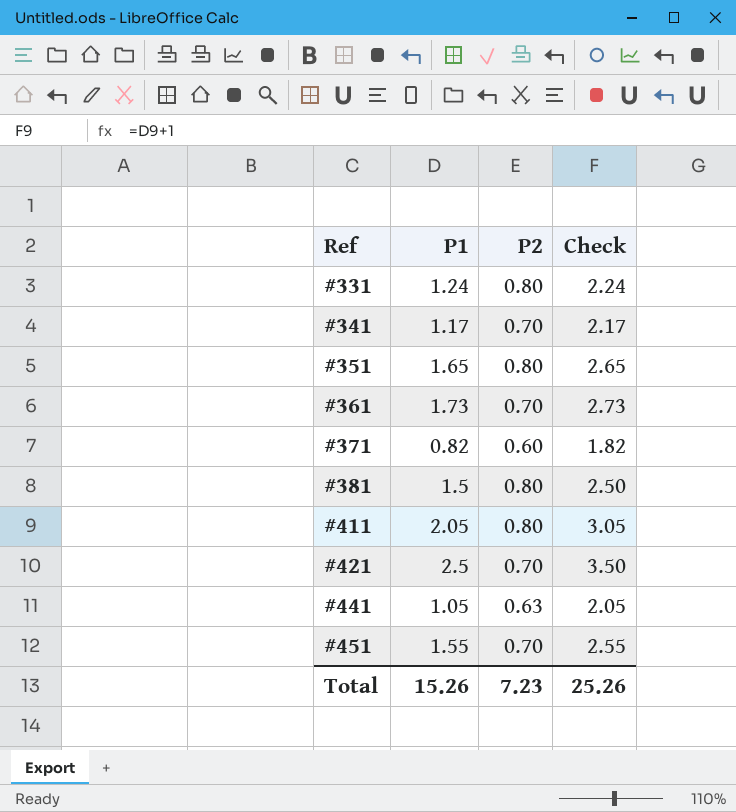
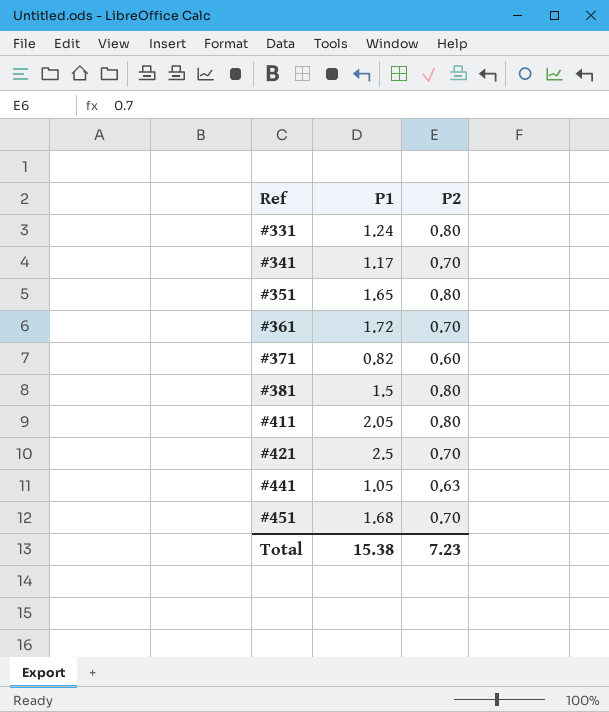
column Check | formula: [P1] + 1 -> none
#361 | P1: 1.73 -> 1.72
#451 | P1: 1.55 -> 1.68
Total | P1: 15.26 -> 15.38

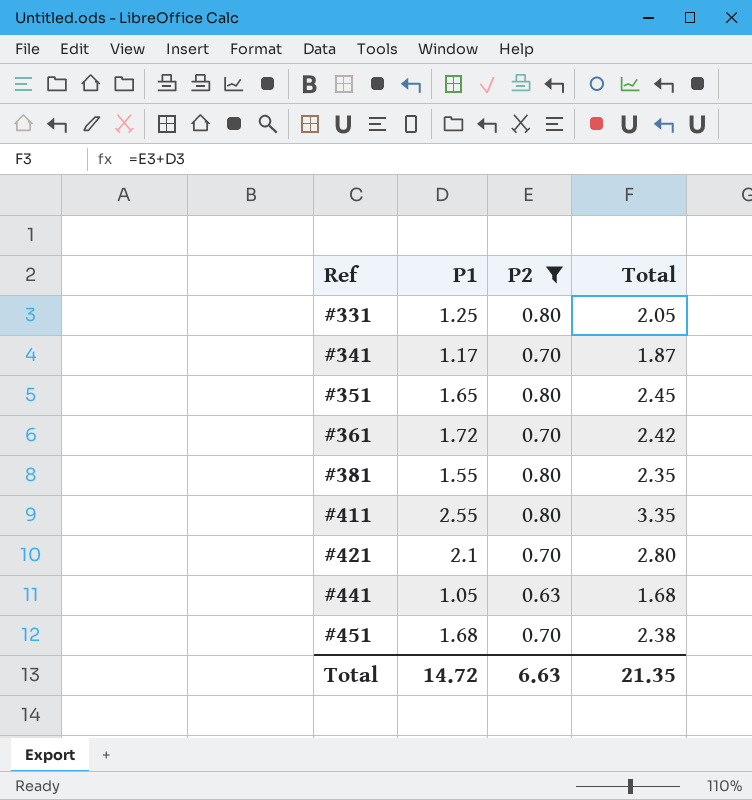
filter: none -> P2 != 0.60
column Total | formula: none -> [P1] + [P2]
#331 | P1: 1.24 -> 1.25
#381 | P1: 1.5 -> 1.55
#411 | P1: 2.05 -> 2.55
#421 | P1: 2.5 -> 2.1
Total | P1: 15.38 -> 14.72
Total | P2: 7.23 -> 6.63

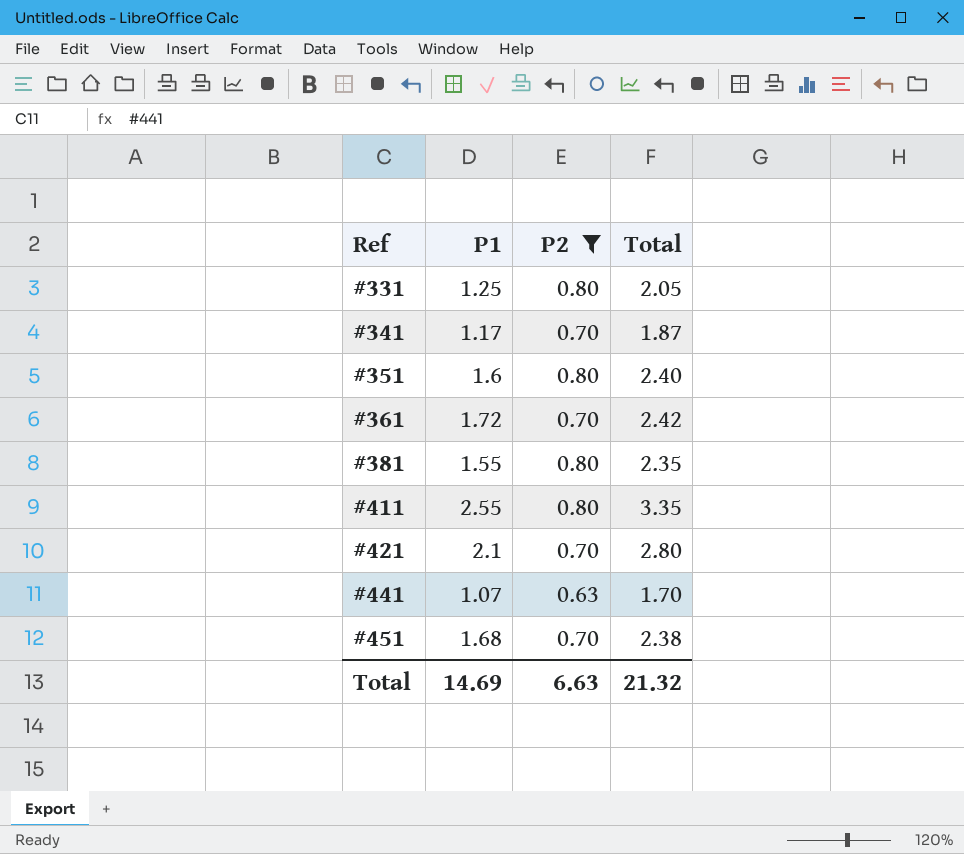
#351 | P1: 1.65 -> 1.6
#351 | Total: 2.45 -> 2.40
#441 | P1: 1.05 -> 1.07
#441 | Total: 1.68 -> 1.70
Total | P1: 14.72 -> 14.69
Total | Total: 21.35 -> 21.32

